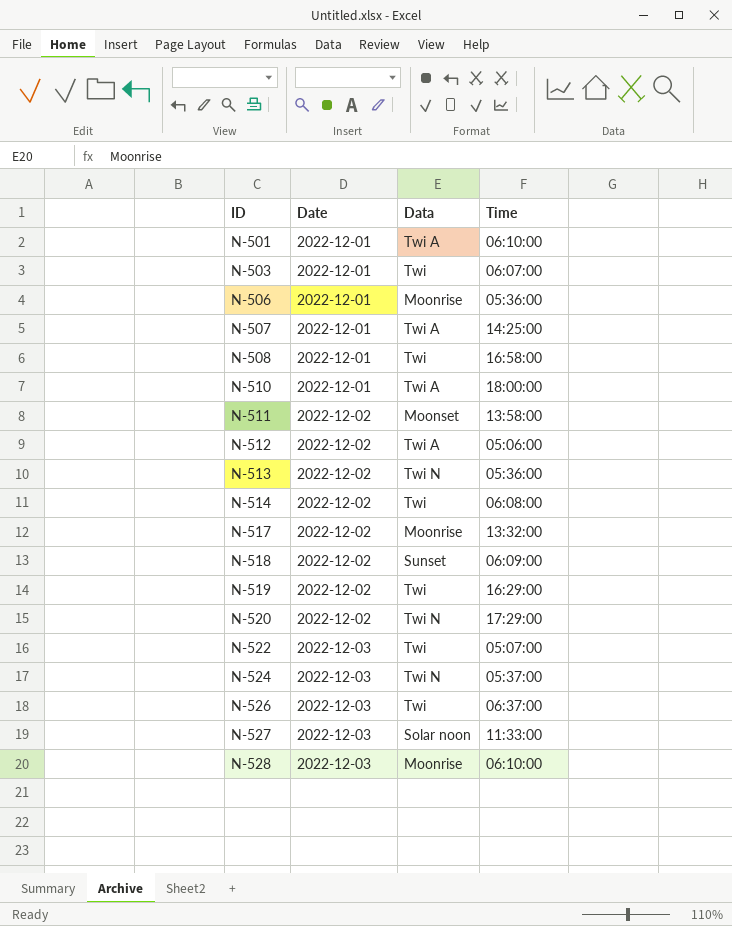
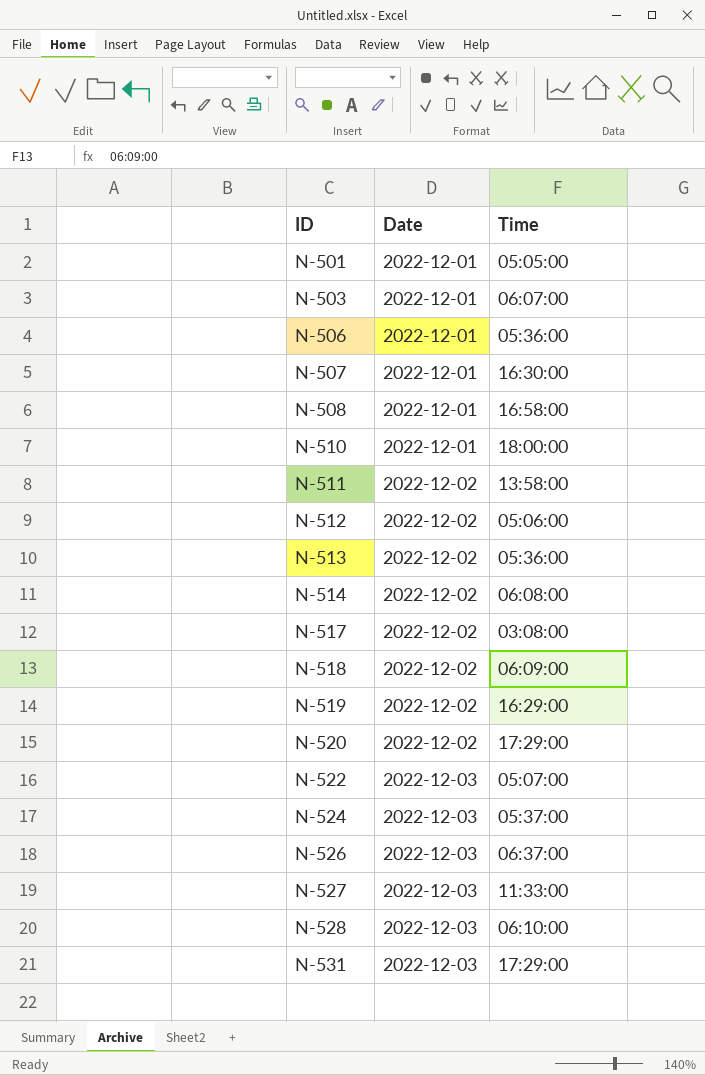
column Data | position: 3 -> none
N-501 | Time: 06:10:00 -> 05:05:00
N-507 | Time: 14:25:00 -> 16:30:00
N-517 | Time: 13:32:00 -> 03:08:00
row N-531: none -> 2022-12-03 | 17:29:00

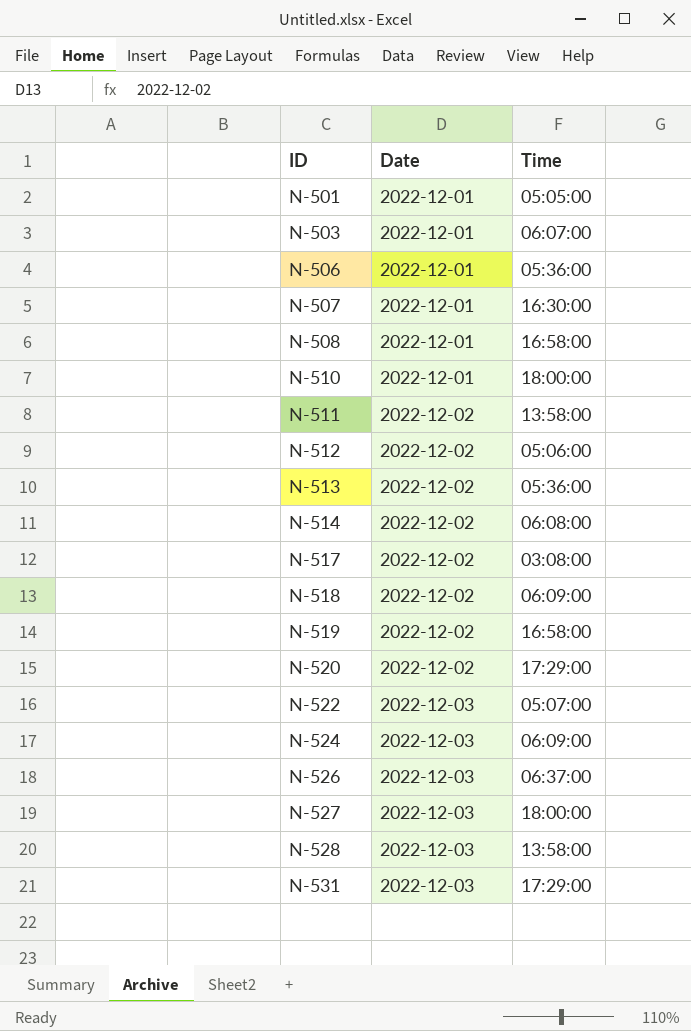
N-519 | Time: 16:29:00 -> 16:58:00
N-524 | Time: 05:37:00 -> 06:09:00
N-527 | Time: 11:33:00 -> 18:00:00
N-528 | Time: 06:10:00 -> 13:58:00

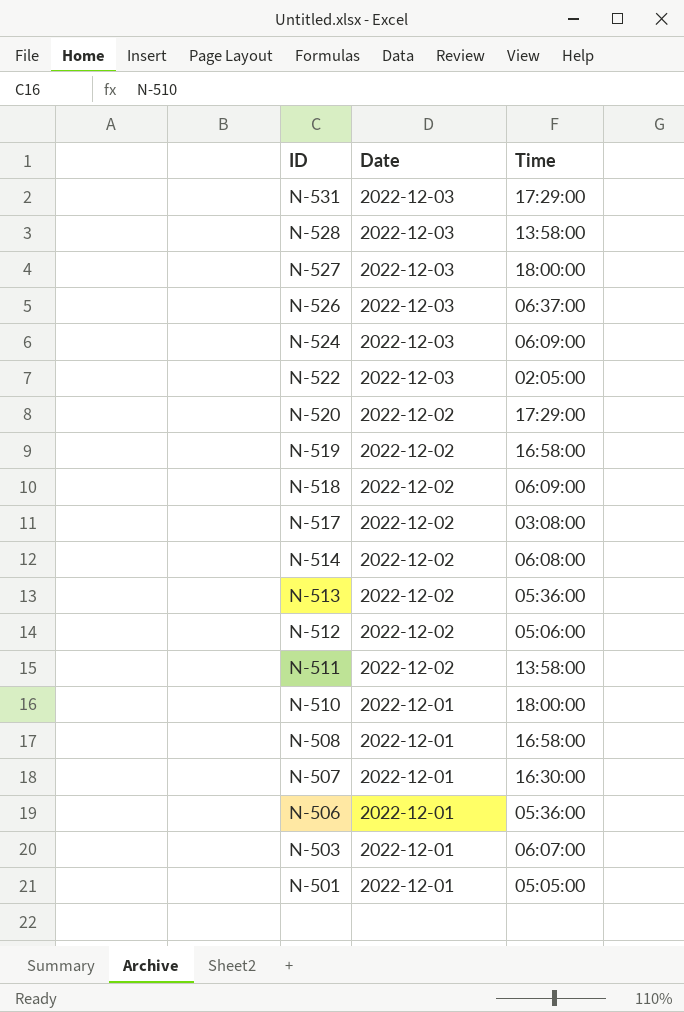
row order: ID ascending -> ID descending
N-522 | Time: 05:07:00 -> 02:05:00

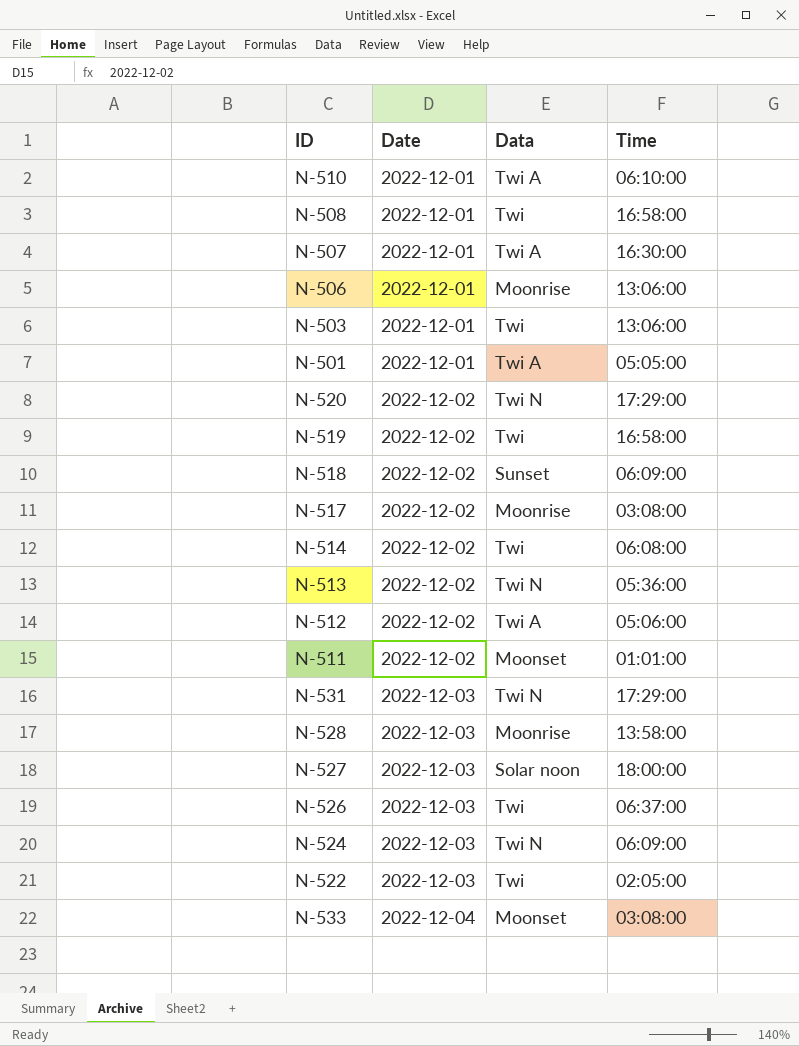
row order: ID descending -> Date ascending
column Data | position: none -> 3
N-510 | Time: 18:00:00 -> 06:10:00
N-506 | Time: 05:36:00 -> 13:06:00
N-503 | Time: 06:07:00 -> 13:06:00
N-511 | Time: 13:58:00 -> 01:01:00
row N-533: none -> 2022-12-04 | Moonset | 03:08:00

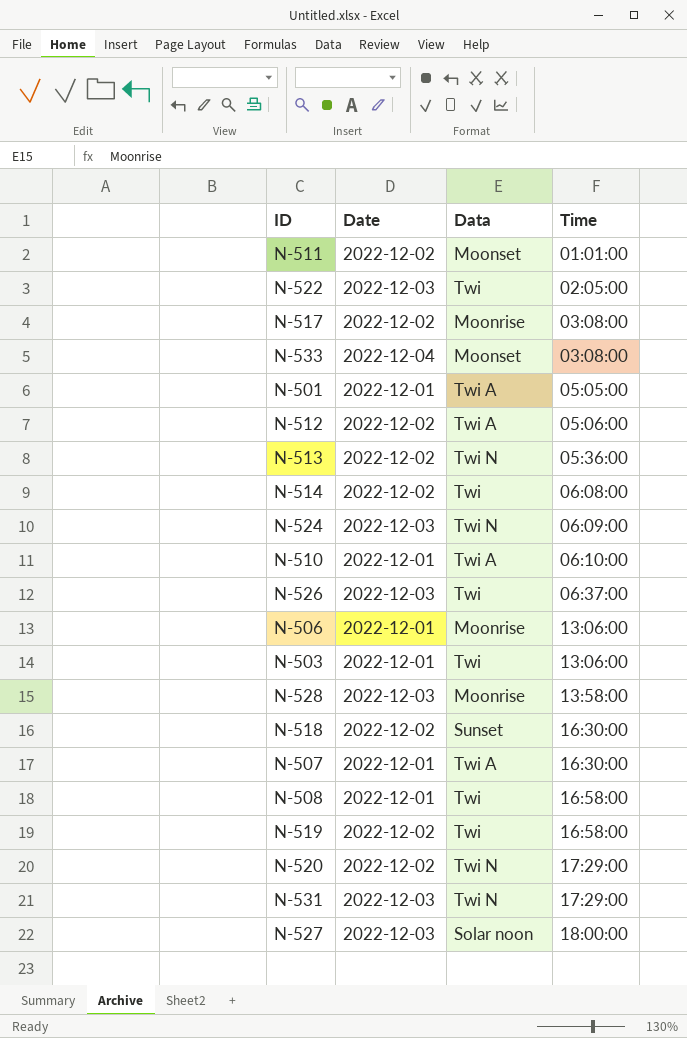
row order: Date ascending -> Time ascending
N-518 | Time: 06:09:00 -> 16:30:00

